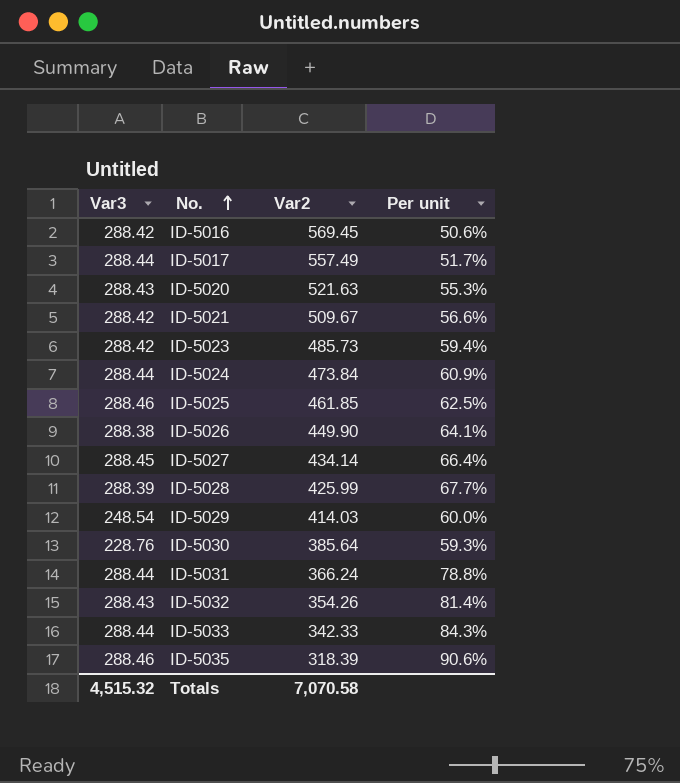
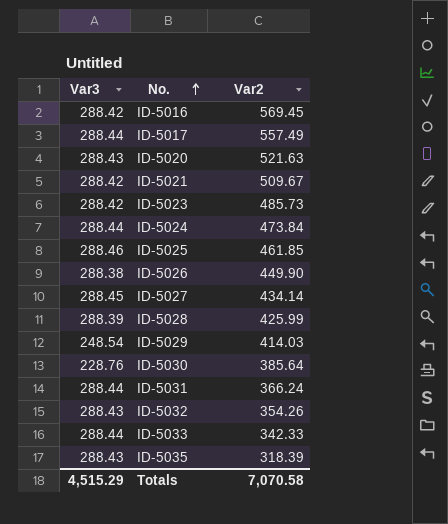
column Per unit | formula: [Var3] / [Var2] -> none
ID-5035 | Var3: 288.46 -> 288.43
Totals | Var3: 4,515.32 -> 4,515.29

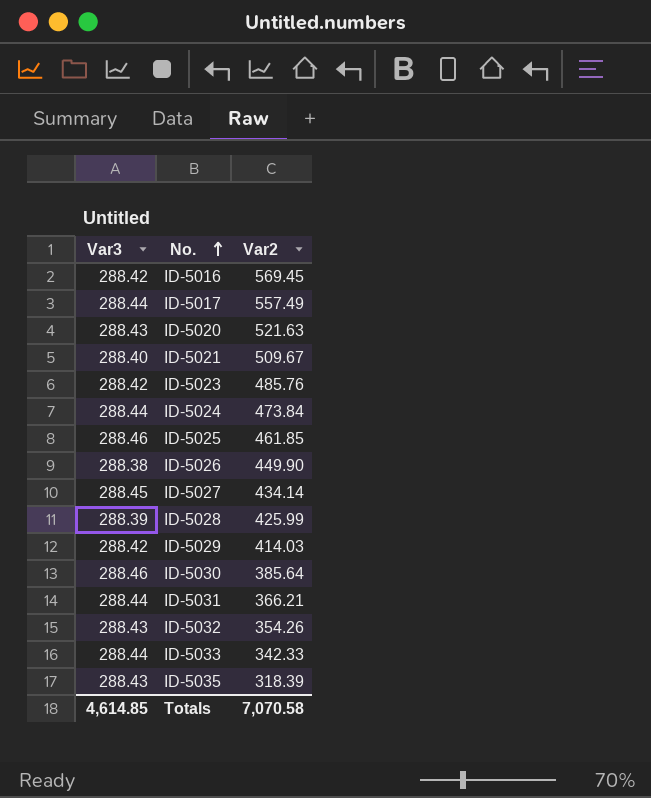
ID-5021 | Var3: 288.42 -> 288.40
ID-5023 | Var2: 485.73 -> 485.76
ID-5029 | Var3: 248.54 -> 288.42
ID-5030 | Var3: 228.76 -> 288.46
ID-5031 | Var2: 366.24 -> 366.21
Totals | Var3: 4,515.29 -> 4,614.85

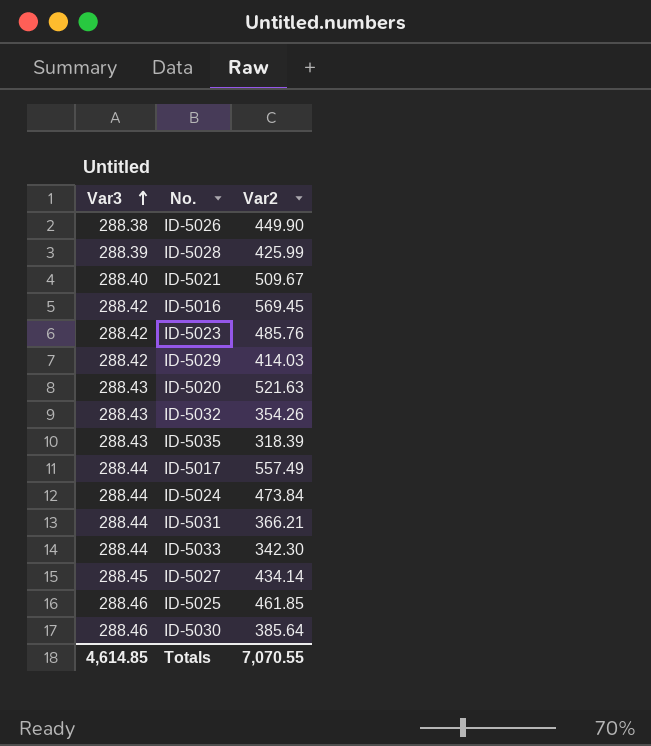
row order: No. ascending -> Var3 ascending
ID-5033 | Var2: 342.33 -> 342.30
Totals | Var2: 7,070.58 -> 7,070.55

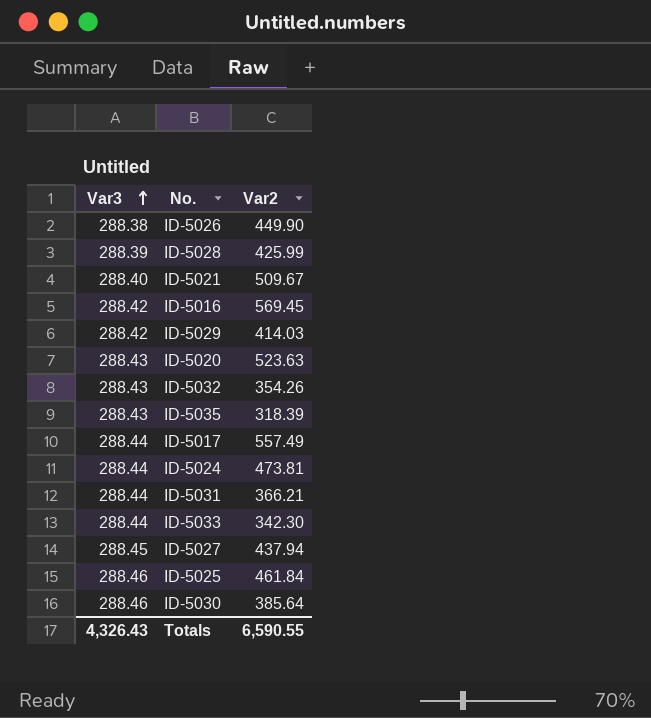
row ID-5023: 288.42 | 485.76 -> none
ID-5020 | Var2: 521.63 -> 523.63
ID-5024 | Var2: 473.84 -> 473.81
ID-5027 | Var2: 434.14 -> 437.94
ID-5025 | Var2: 461.85 -> 461.84
Totals | Var3: 4,614.85 -> 4,326.43
Totals | Var2: 7,070.55 -> 6,590.55

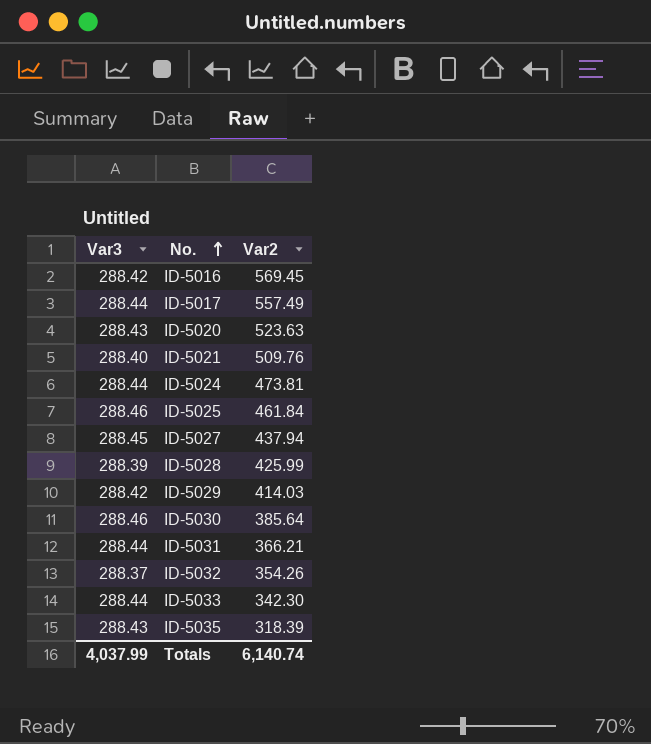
row order: Var3 ascending -> No. ascending
row ID-5026: 288.38 | 449.90 -> none
ID-5021 | Var2: 509.67 -> 509.76
ID-5032 | Var3: 288.43 -> 288.37
Totals | Var3: 4,326.43 -> 4,037.99
Totals | Var2: 6,590.55 -> 6,140.74

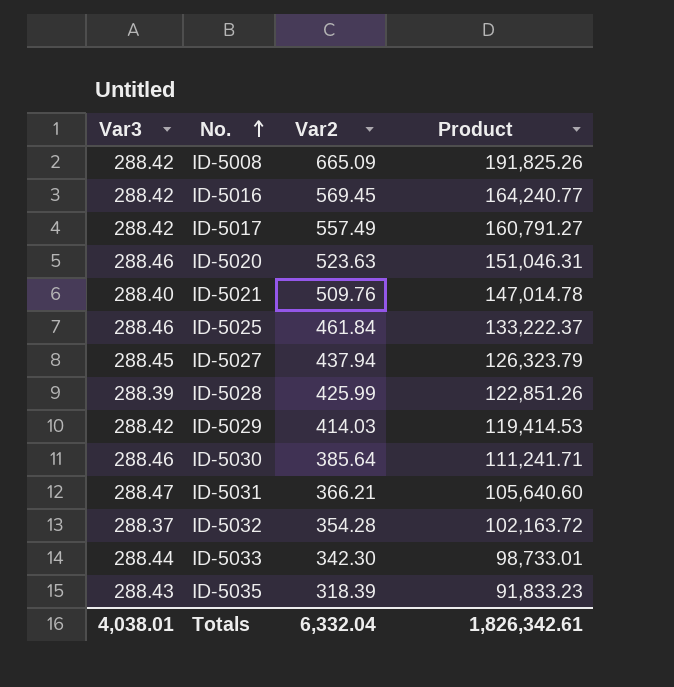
column Product | formula: none -> [Var3] * [Var2]
row ID-5024: 288.44 | 473.81 -> none
row ID-5008: none -> 288.42 | 665.09 | 191,825.26
ID-5017 | Var3: 288.44 -> 288.42
ID-5020 | Var3: 288.43 -> 288.46
ID-5031 | Var3: 288.44 -> 288.47
ID-5032 | Var2: 354.26 -> 354.28
Totals | Var3: 4,037.99 -> 4,038.01
Totals | Var2: 6,140.74 -> 6,332.04

